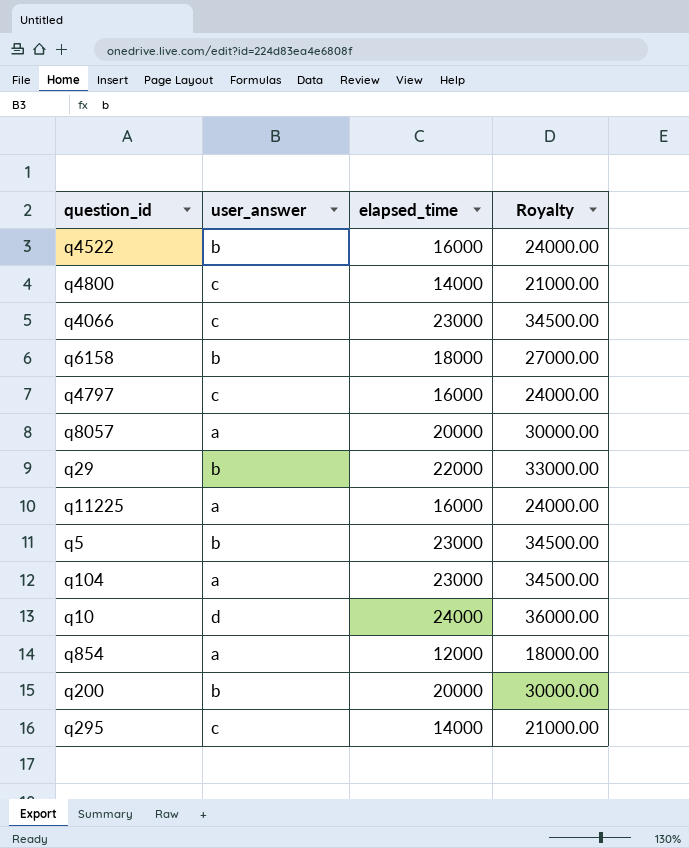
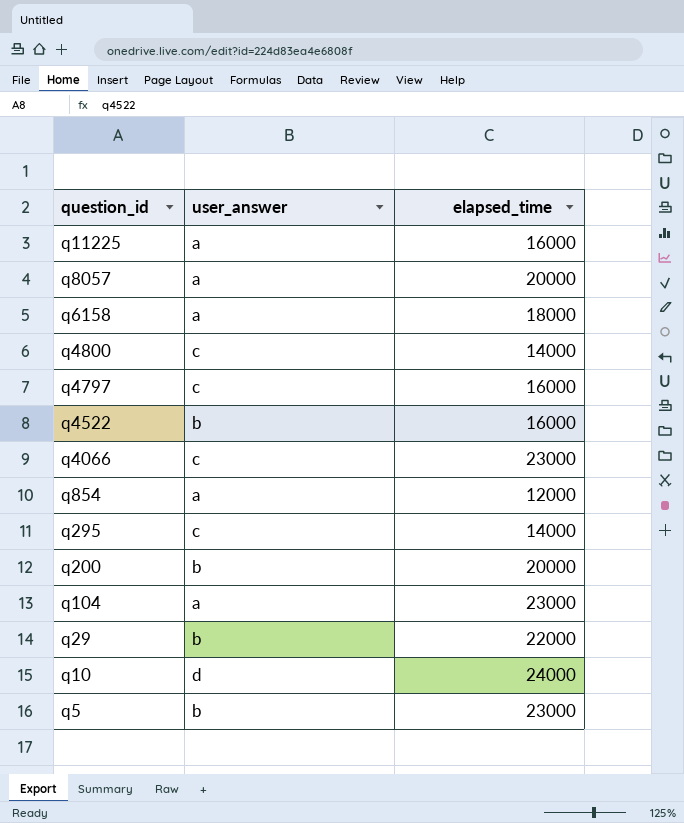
row order: none -> question_id descending
column Royalty | formula: [elapsed_time] * 1.5 -> none
q6158 | user_answer: b -> a

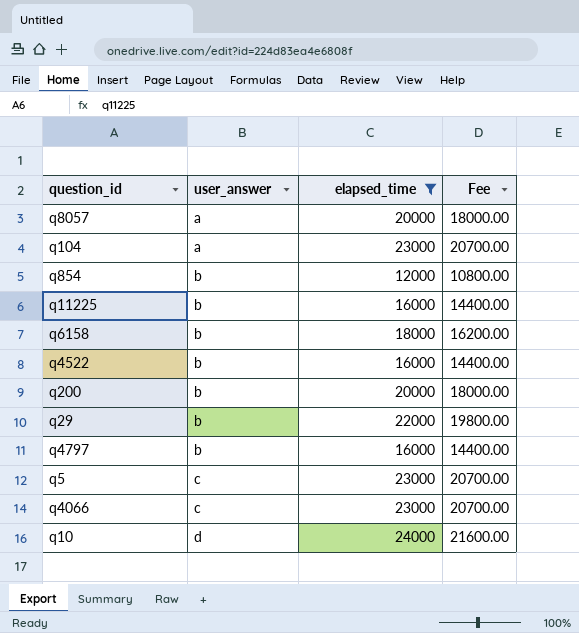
filter: none -> elapsed_time != 14000
row order: question_id descending -> user_answer ascending
column Fee | formula: none -> [elapsed_time] * 0.9
q854 | user_answer: a -> b
q11225 | user_answer: a -> b
q6158 | user_answer: a -> b
q4797 | user_answer: c -> b
q5 | user_answer: b -> c

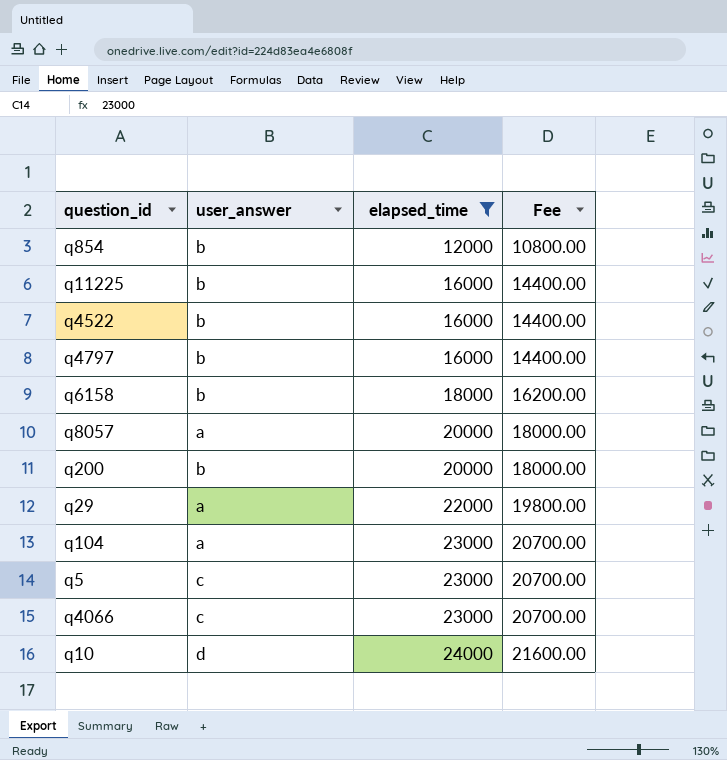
row order: user_answer ascending -> elapsed_time ascending
q29 | user_answer: b -> a

